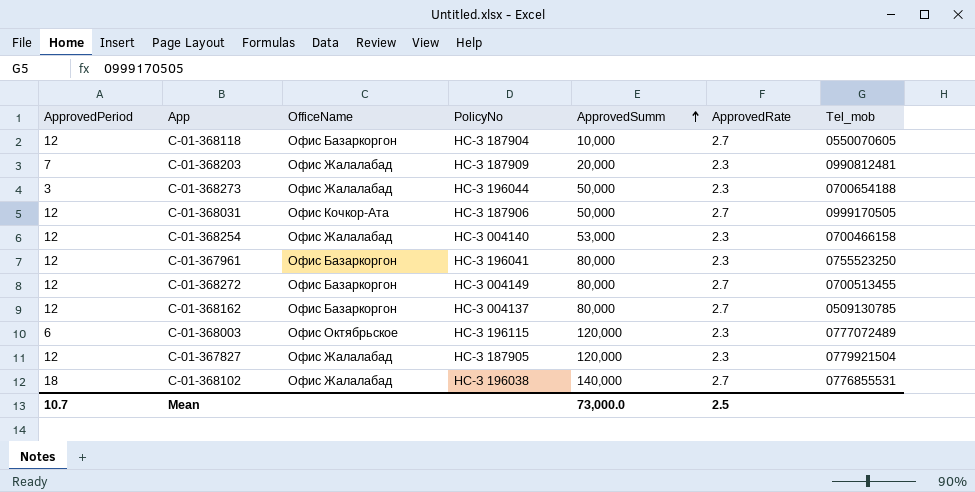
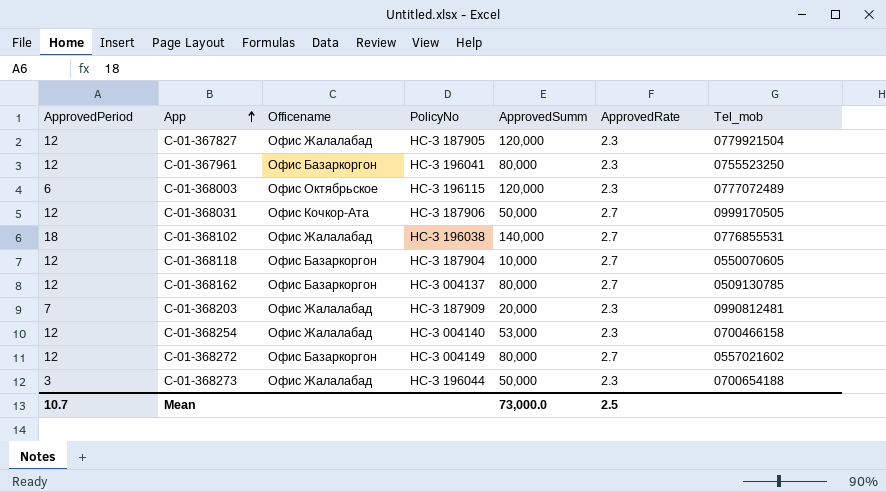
row order: ApprovedSumm ascending -> App ascending
column name: OfficeName -> Officename
C-01-368272 | Tel_mob: 0700513455 -> 0557021602

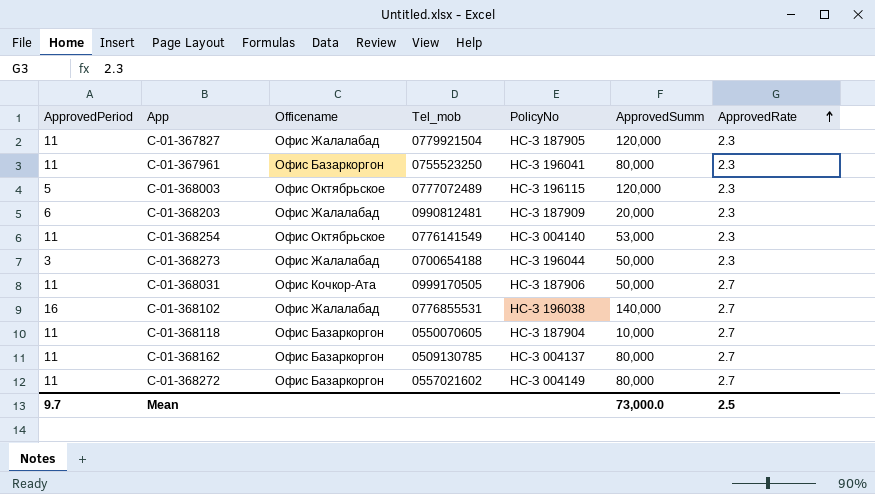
row order: App ascending -> ApprovedRate ascending
column Tel_mob | position: 7 -> 4
C-01-367827 | ApprovedPeriod: 12 -> 11
C-01-367961 | ApprovedPeriod: 12 -> 11
C-01-368003 | ApprovedPeriod: 6 -> 5
C-01-368203 | ApprovedPeriod: 7 -> 6
C-01-368254 | ApprovedPeriod: 12 -> 11
C-01-368254 | Officename: Офис Жалалабад -> Офис Октябрьское
C-01-368254 | Tel_mob: 0700466158 -> 0776141549
C-01-368031 | ApprovedPeriod: 12 -> 11
C-01-368102 | ApprovedPeriod: 18 -> 16
C-01-368118 | ApprovedPeriod: 12 -> 11
C-01-368162 | ApprovedPeriod: 12 -> 11
C-01-368272 | ApprovedPeriod: 12 -> 11
Mean | ApprovedPeriod: 10.7 -> 9.7

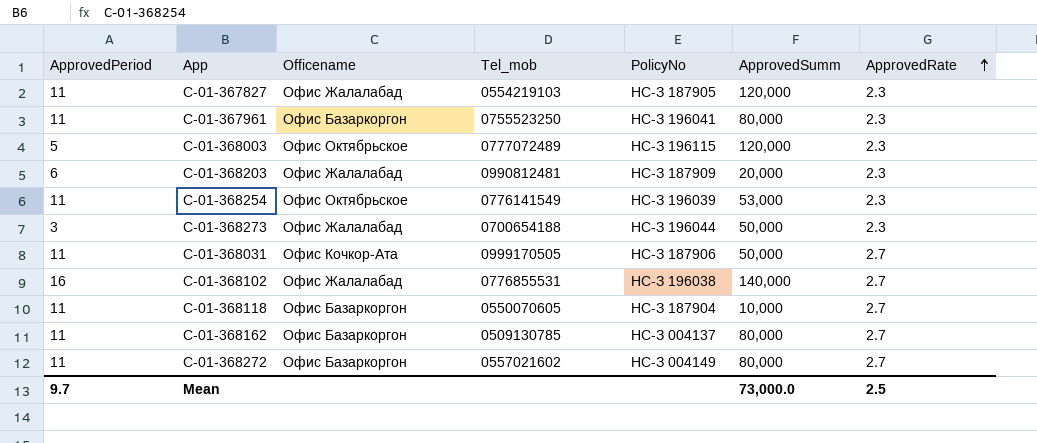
C-01-367827 | Tel_mob: 0779921504 -> 0554219103
C-01-368254 | PolicyNo: НС-З 004140 -> НС-З 196039

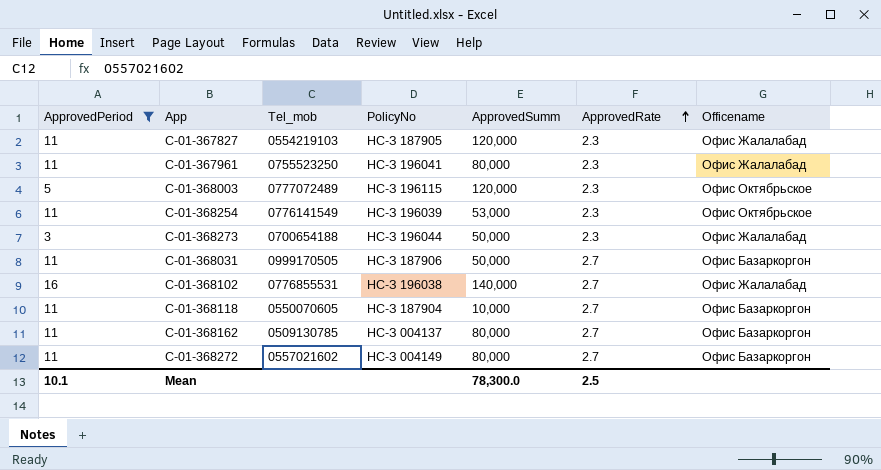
filter: none -> ApprovedPeriod != 6
column Officename | position: 3 -> 7
C-01-367961 | Officename: Офис Базаркоргон -> Офис Жалалабад
C-01-368031 | Officename: Офис Кочкор-Ата -> Офис Базаркоргон
Mean | ApprovedPeriod: 9.7 -> 10.1
Mean | ApprovedSumm: 73,000.0 -> 78,300.0

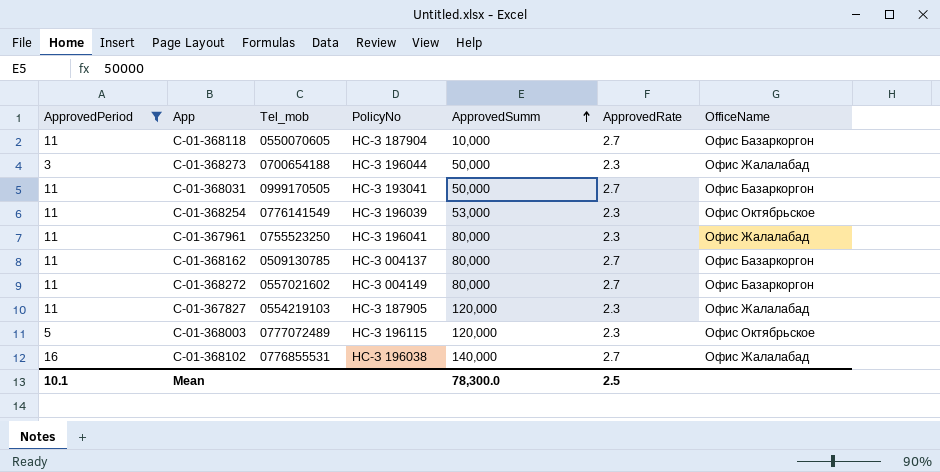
row order: ApprovedRate ascending -> ApprovedSumm ascending
column name: Officename -> OfficeName
C-01-368031 | PolicyNo: НС-З 187906 -> НС-З 193041

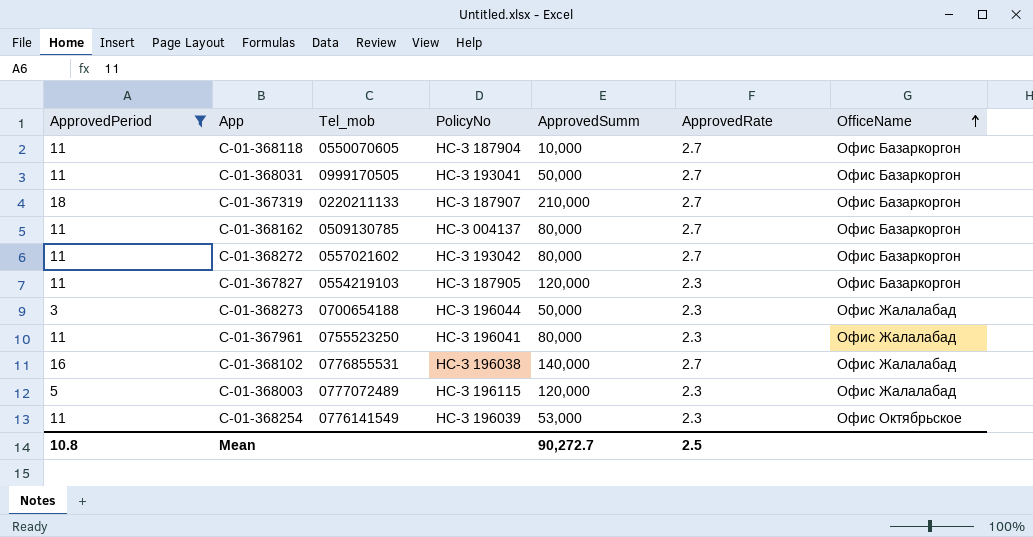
row order: ApprovedSumm ascending -> OfficeName ascending
row C-01-367319: none -> 18 | 0220211133 | НС-З 187907 | 210,000 | 2.7 | Офис Базаркоргон
C-01-368272 | PolicyNo: НС-З 004149 -> НС-З 193042
C-01-367827 | OfficeName: Офис Жалалабад -> Офис Базаркоргон
C-01-368003 | OfficeName: Офис Октябрьское -> Офис Жалалабад
Mean | ApprovedPeriod: 10.1 -> 10.8
Mean | ApprovedSumm: 78,300.0 -> 90,272.7

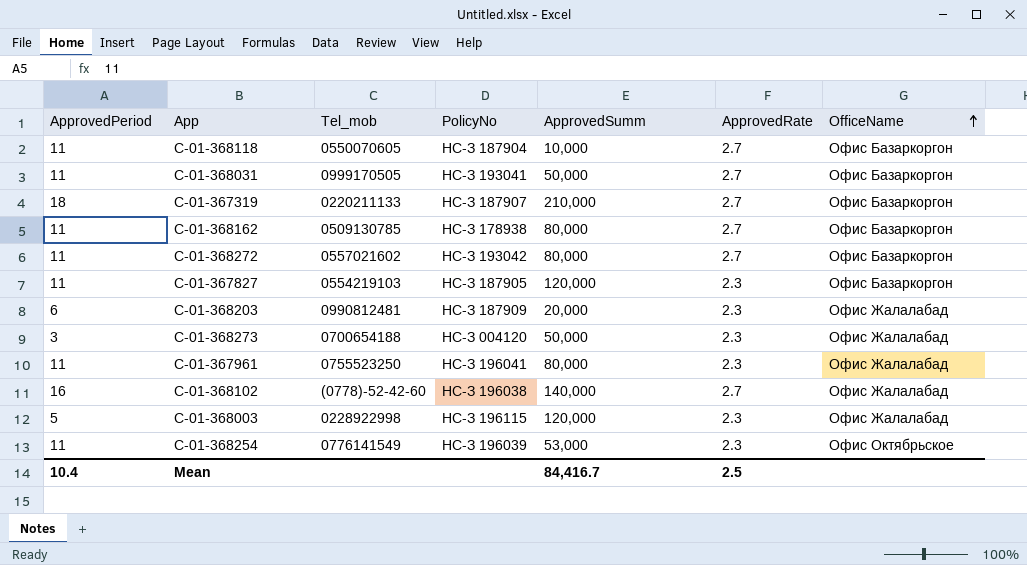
filter: ApprovedPeriod != 6 -> none
C-01-368162 | PolicyNo: НС-З 004137 -> НС-З 178938
C-01-368273 | PolicyNo: НС-З 196044 -> НС-З 004120
C-01-368102 | Tel_mob: 0776855531 -> (0778)-52-42-60
C-01-368003 | Tel_mob: 0777072489 -> 0228922998
Mean | ApprovedPeriod: 10.8 -> 10.4
Mean | ApprovedSumm: 90,272.7 -> 84,416.7

